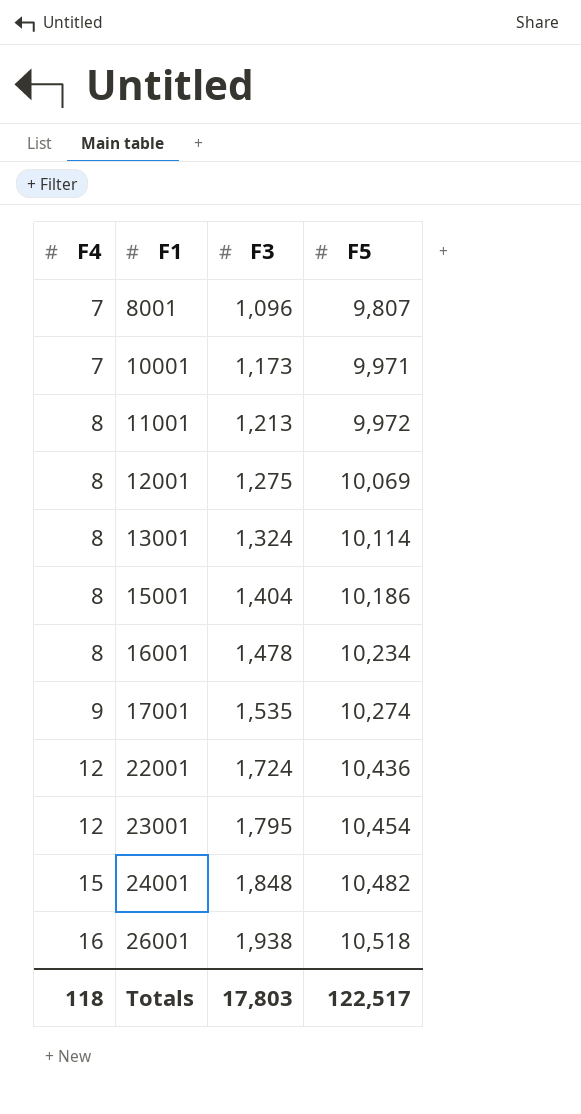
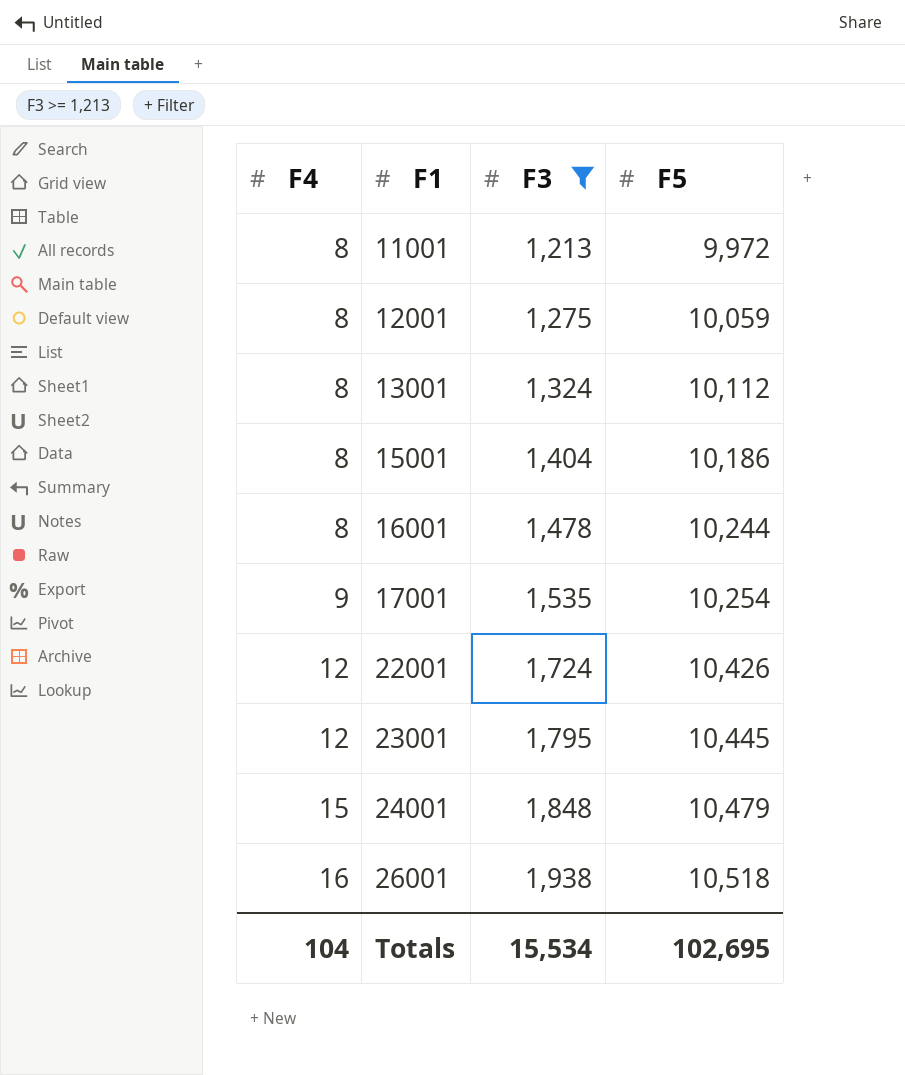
filter: none -> F3 >= 1,213
12001 | F5: 10,069 -> 10,059
13001 | F5: 10,114 -> 10,112
16001 | F5: 10,234 -> 10,244
17001 | F5: 10,274 -> 10,254
22001 | F5: 10,436 -> 10,426
23001 | F5: 10,454 -> 10,445
24001 | F5: 10,482 -> 10,479
Totals | F4: 118 -> 104
Totals | F3: 17,803 -> 15,534
Totals | F5: 122,517 -> 102,695

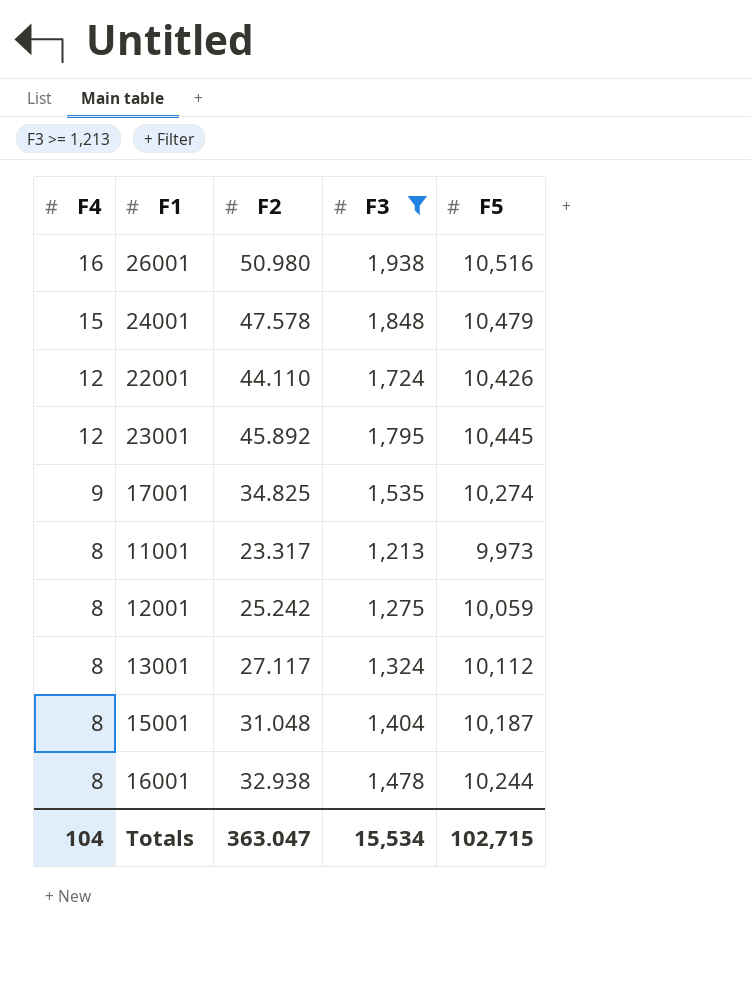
row order: F4 ascending -> F4 descending
column F2 | position: none -> 3
26001 | F5: 10,518 -> 10,516
17001 | F5: 10,254 -> 10,274
11001 | F5: 9,972 -> 9,973
15001 | F5: 10,186 -> 10,187
Totals | F5: 102,695 -> 102,715

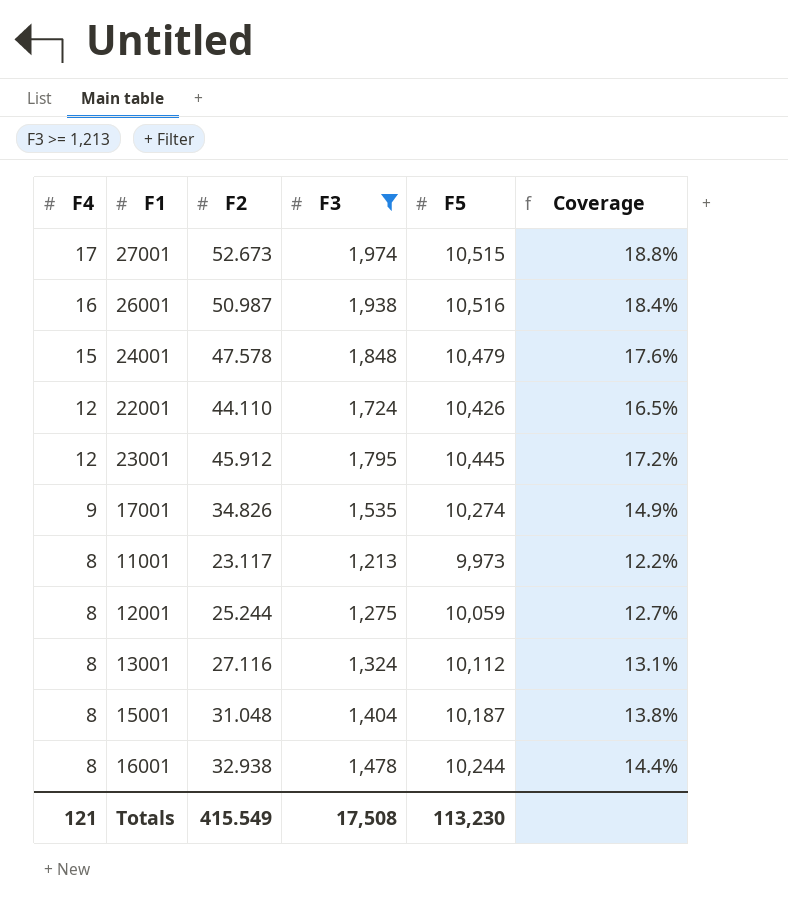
column Coverage | formula: none -> [F3] / [F5]
row 27001: none -> 17 | 52.673 | 1,974 | 10,515 | 18.8%
26001 | F2: 50.980 -> 50.987
23001 | F2: 45.892 -> 45.912
17001 | F2: 34.825 -> 34.826
11001 | F2: 23.317 -> 23.117
12001 | F2: 25.242 -> 25.244
13001 | F2: 27.117 -> 27.116
Totals | F4: 104 -> 121
Totals | F2: 363.047 -> 415.549
Totals | F3: 15,534 -> 17,508
Totals | F5: 102,715 -> 113,230

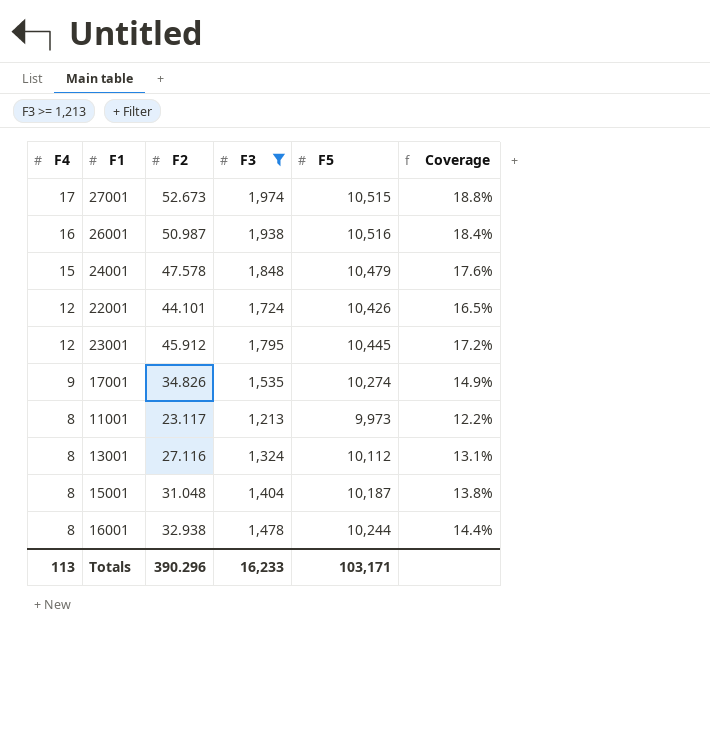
row 12001: 8 | 25.244 | 1,275 | 10,059 | 12.7% -> none
22001 | F2: 44.110 -> 44.101
Totals | F4: 121 -> 113
Totals | F2: 415.549 -> 390.296
Totals | F3: 17,508 -> 16,233
Totals | F5: 113,230 -> 103,171

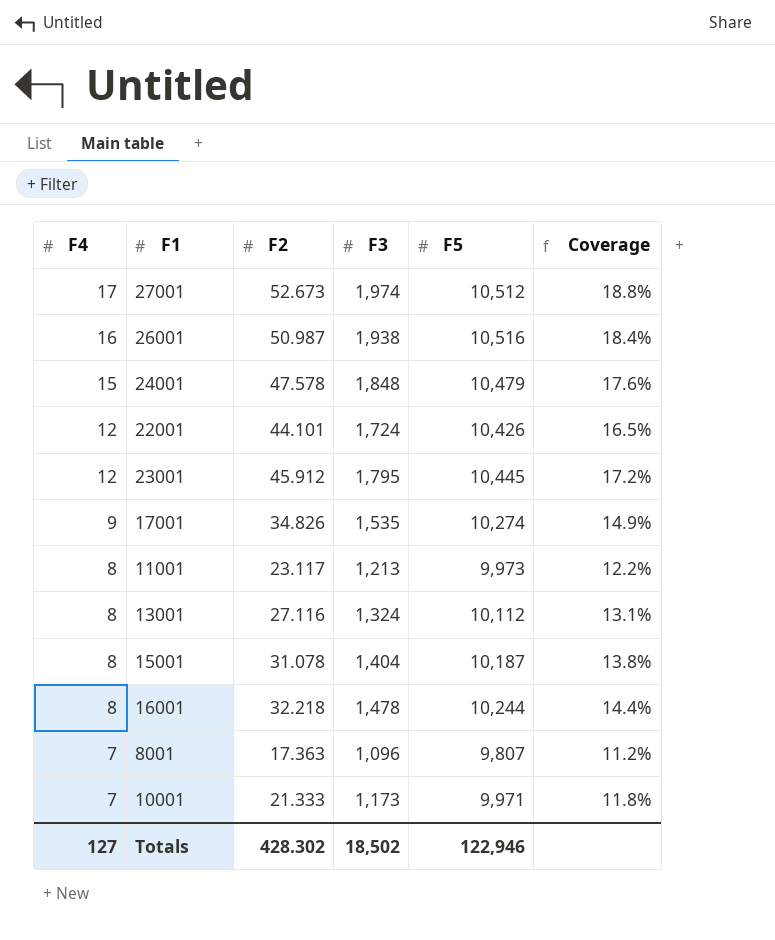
filter: F3 >= 1,213 -> none
27001 | F5: 10,515 -> 10,512
15001 | F2: 31.048 -> 31.078
16001 | F2: 32.938 -> 32.218
Totals | F4: 113 -> 127
Totals | F2: 390.296 -> 428.302
Totals | F3: 16,233 -> 18,502
Totals | F5: 103,171 -> 122,946

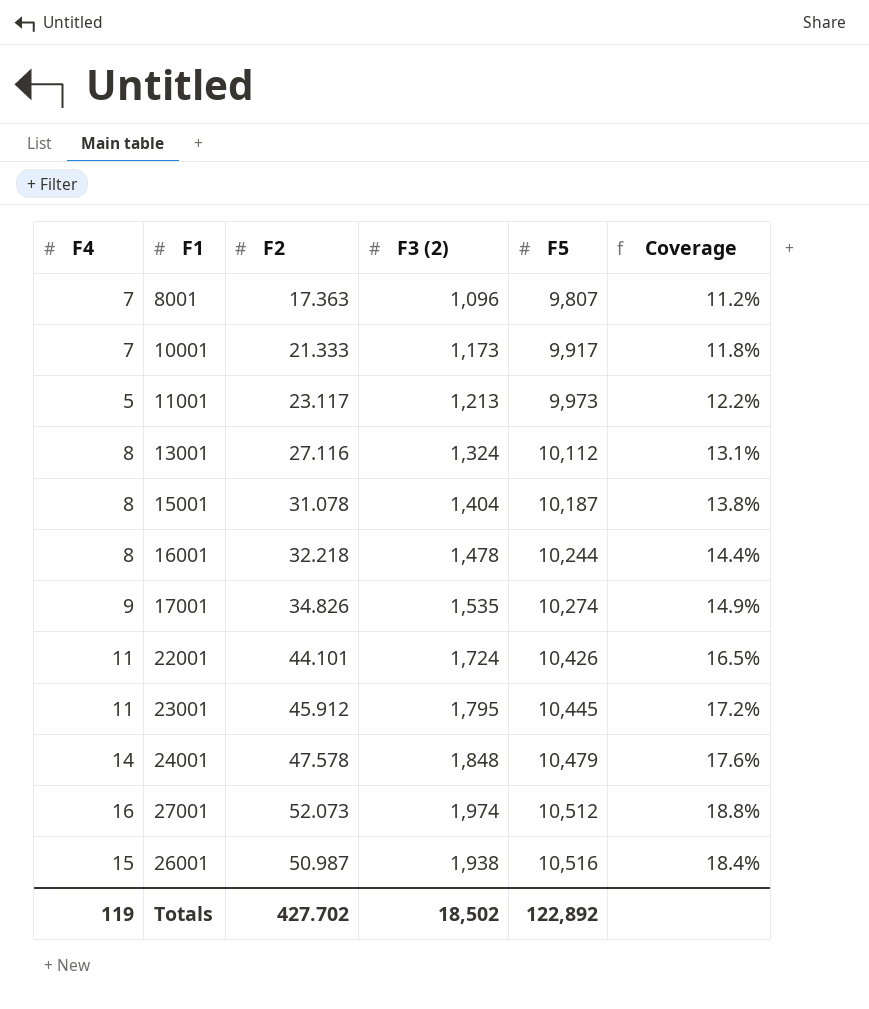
row order: F4 descending -> F5 ascending
column name: F3 -> F3 (2)
10001 | F5: 9,971 -> 9,917
11001 | F4: 8 -> 5
22001 | F4: 12 -> 11
23001 | F4: 12 -> 11
24001 | F4: 15 -> 14
27001 | F4: 17 -> 16
27001 | F2: 52.673 -> 52.073
26001 | F4: 16 -> 15
Totals | F4: 127 -> 119
Totals | F2: 428.302 -> 427.702
Totals | F5: 122,946 -> 122,892

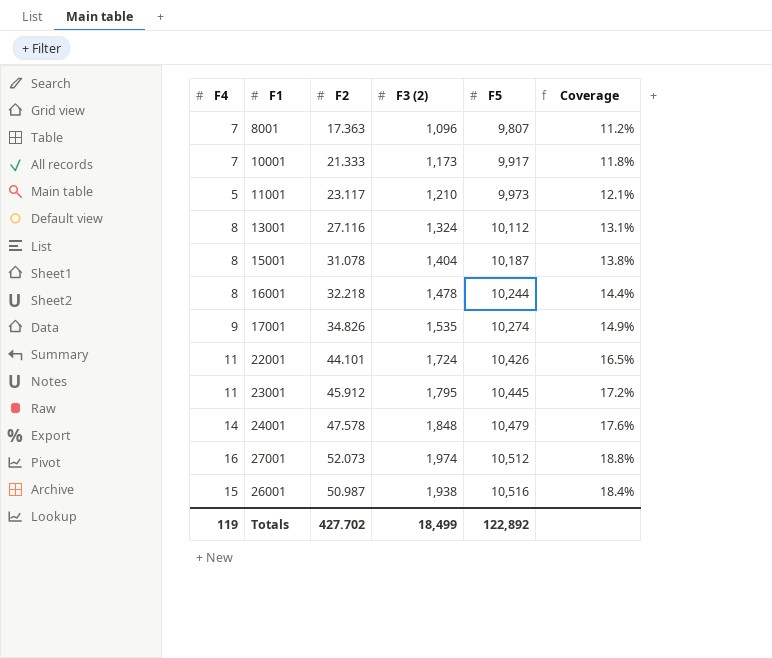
11001 | F3 (2): 1,213 -> 1,210
11001 | Coverage: 12.2% -> 12.1%
Totals | F3 (2): 18,502 -> 18,499

